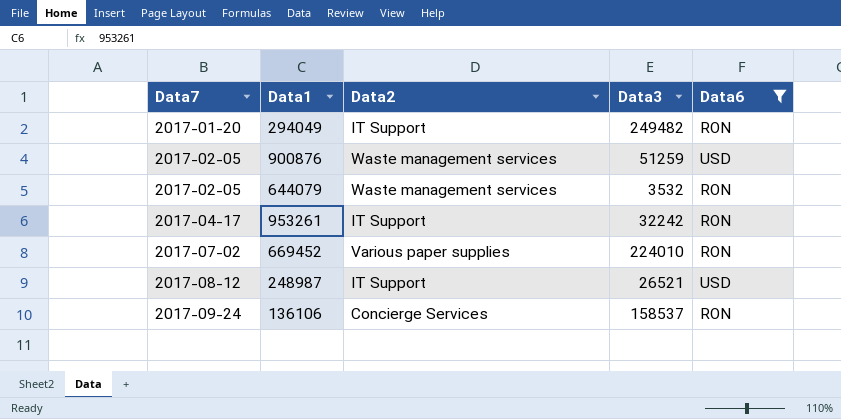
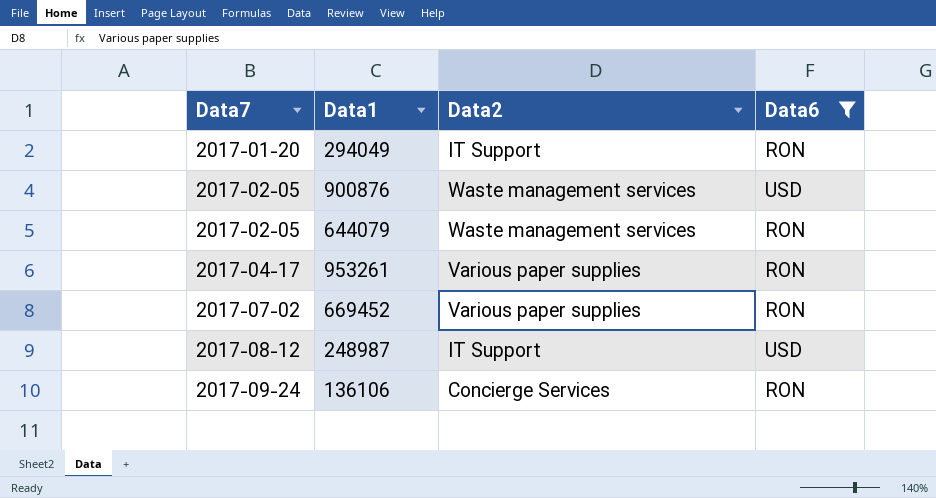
column Data3 | position: 4 -> none
953261 | Data2: IT Support -> Various paper supplies

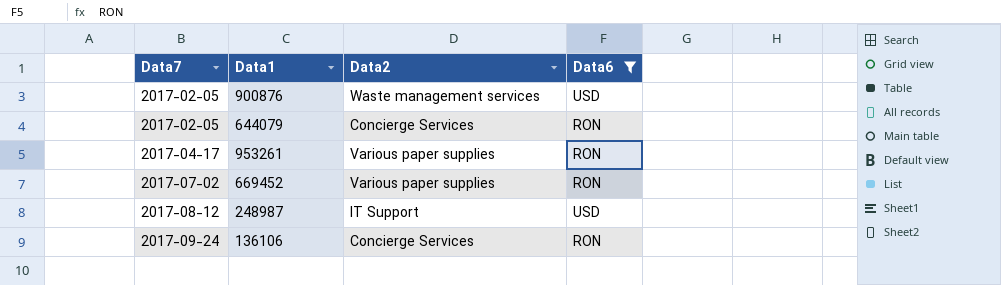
row 294049: 2017-01-20 | IT Support | RON -> none
644079 | Data2: Waste management services -> Concierge Services

